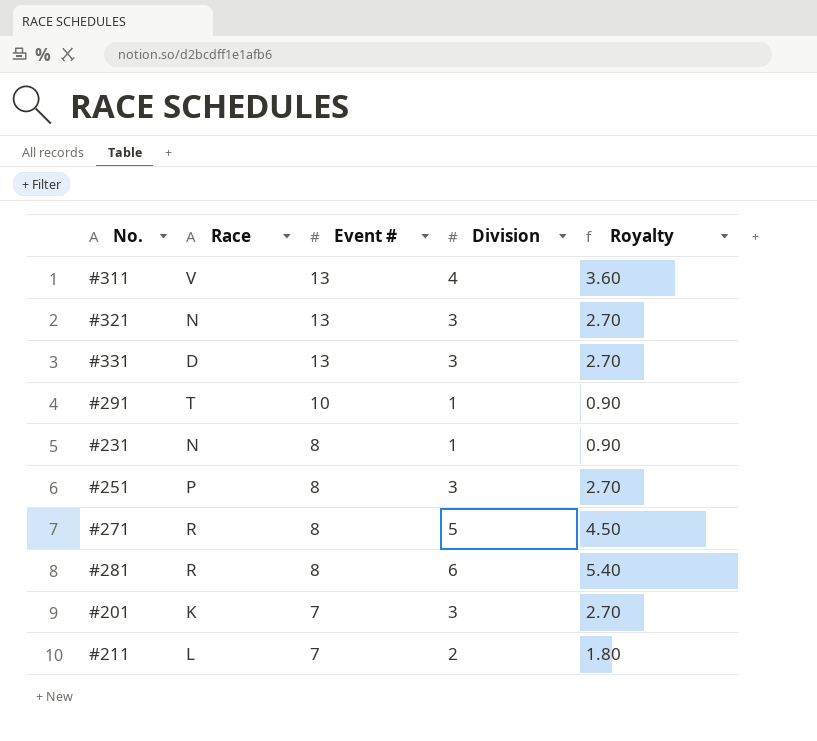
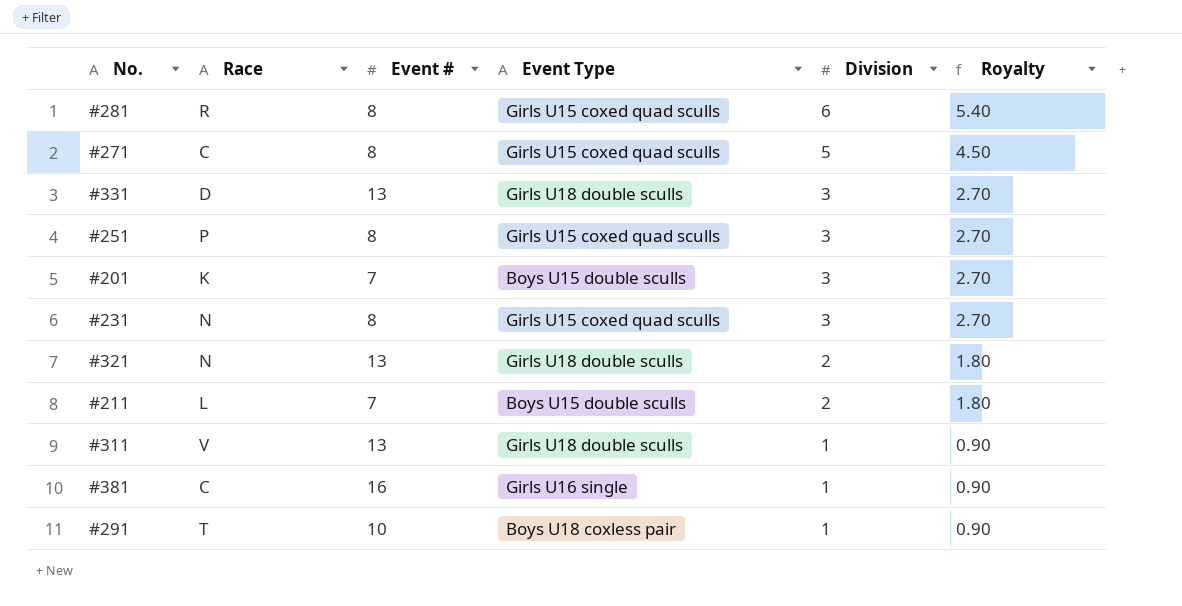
row order: Event # descending -> Division descending
column Event Type | position: none -> 4
#271 | Race: R -> C
#231 | Division: 1 -> 3
#231 | Royalty: 0.90 -> 2.70
#321 | Division: 3 -> 2
#321 | Royalty: 2.70 -> 1.80
#311 | Division: 4 -> 1
#311 | Royalty: 3.60 -> 0.90
row #381: none -> C | 16 | Girls U16 single | 1 | 0.90

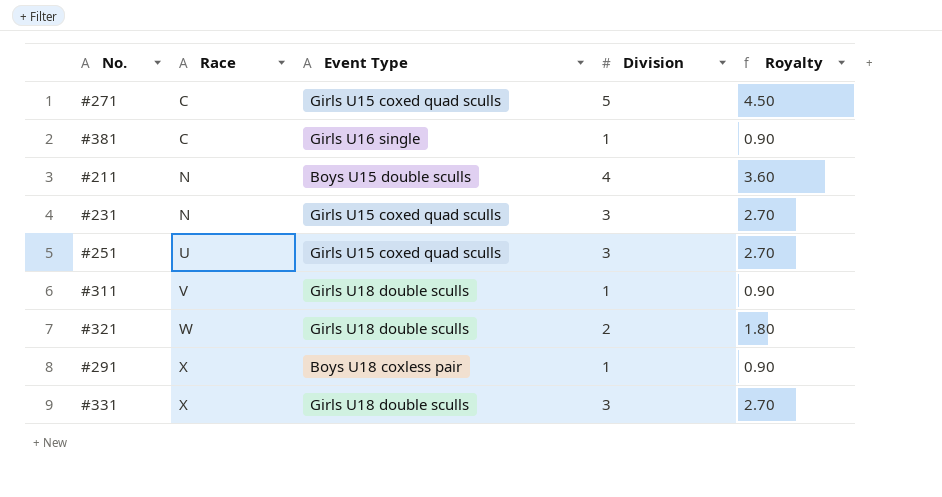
row order: Division descending -> Race ascending
column Event # | position: 3 -> none
row #281: R | 8 | Girls U15 coxed quad sculls | 6 | 5.40 -> none
row #201: K | 7 | Boys U15 double sculls | 3 | 2.70 -> none
#211 | Race: L -> N
#211 | Division: 2 -> 4
#211 | Royalty: 1.80 -> 3.60
#251 | Race: P -> U
#321 | Race: N -> W
#291 | Race: T -> X
#331 | Race: D -> X

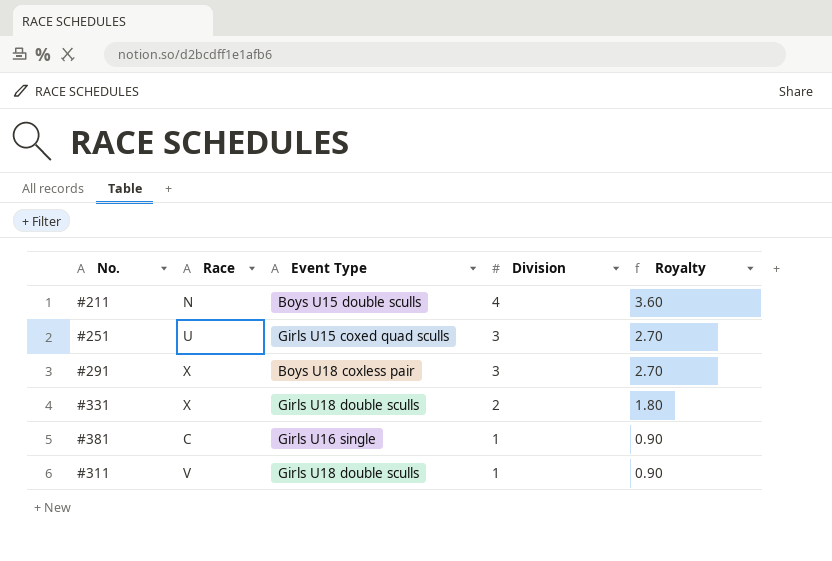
row order: Race ascending -> Division descending
row #271: C | Girls U15 coxed quad sculls | 5 | 4.50 -> none
row #231: N | Girls U15 coxed quad sculls | 3 | 2.70 -> none
row #321: W | Girls U18 double sculls | 2 | 1.80 -> none
#291 | Division: 1 -> 3
#291 | Royalty: 0.90 -> 2.70
#331 | Division: 3 -> 2
#331 | Royalty: 2.70 -> 1.80

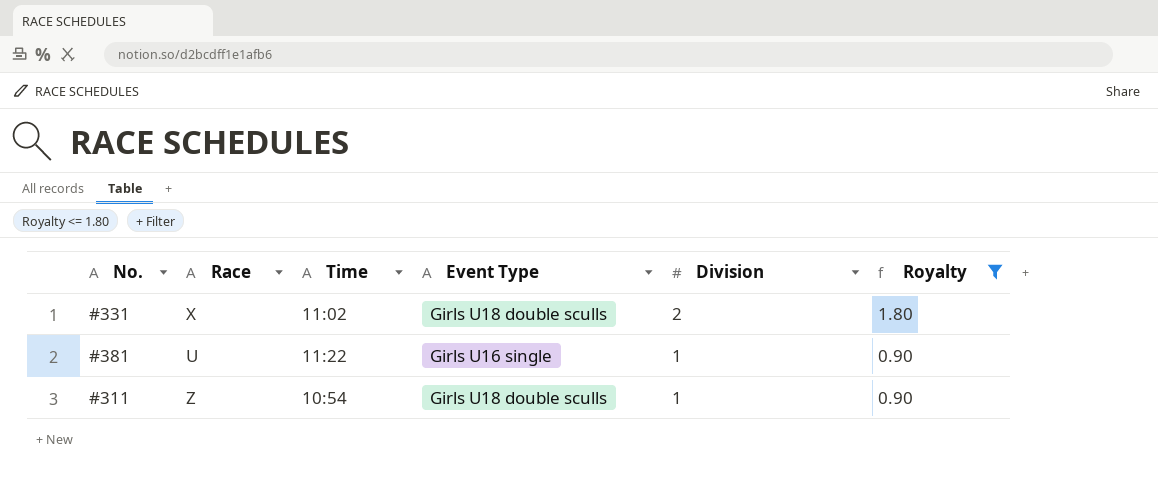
filter: none -> Royalty <= 1.80
column Time | position: none -> 3
#381 | Race: C -> U
#311 | Race: V -> Z

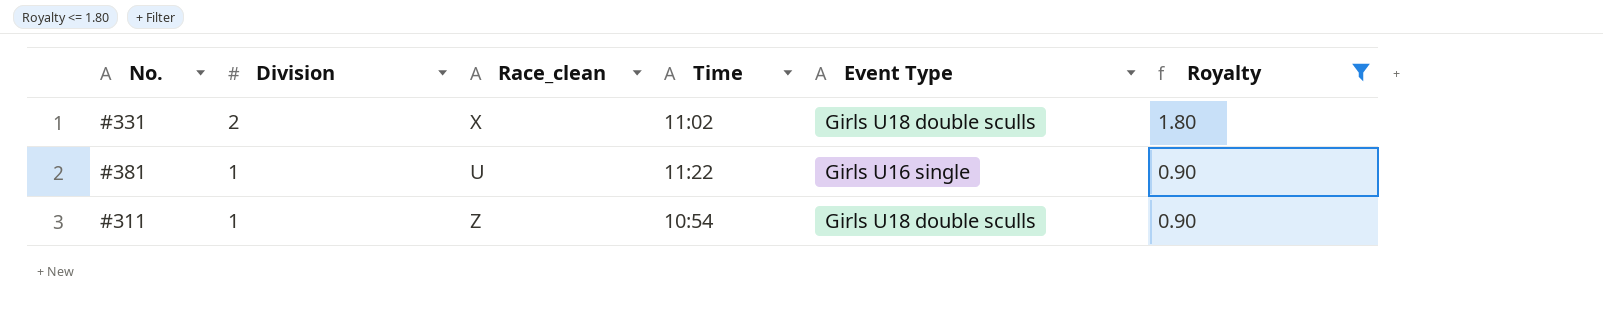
column Division | position: 5 -> 2
column name: Race -> Race_clean

